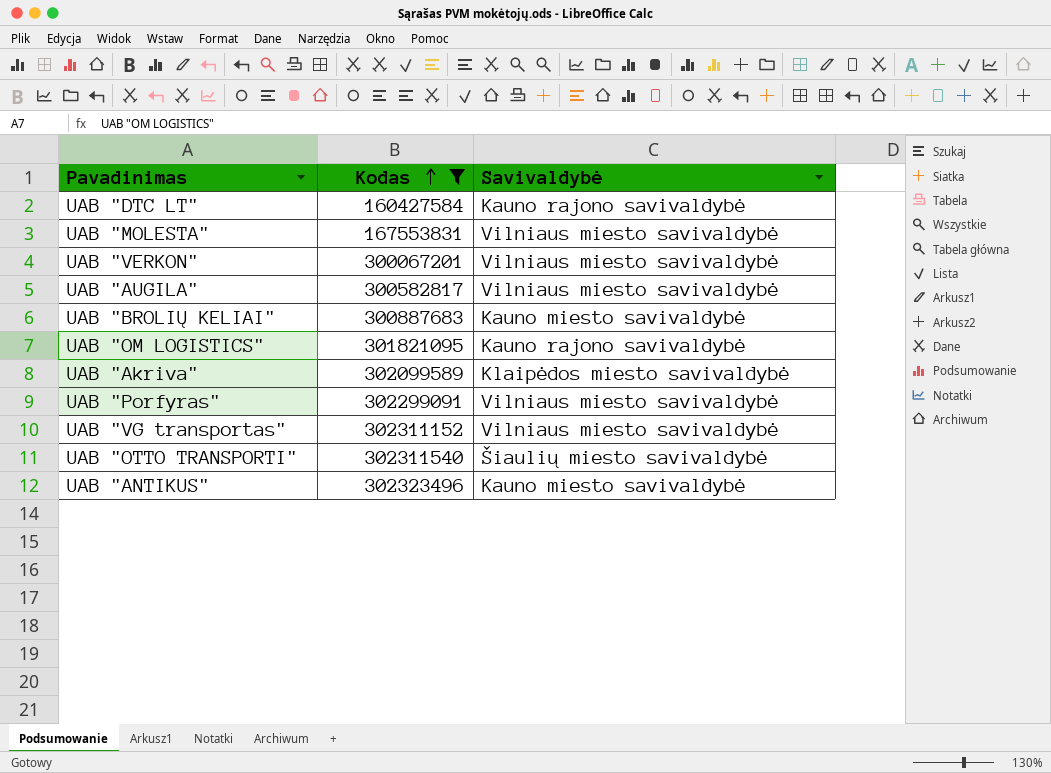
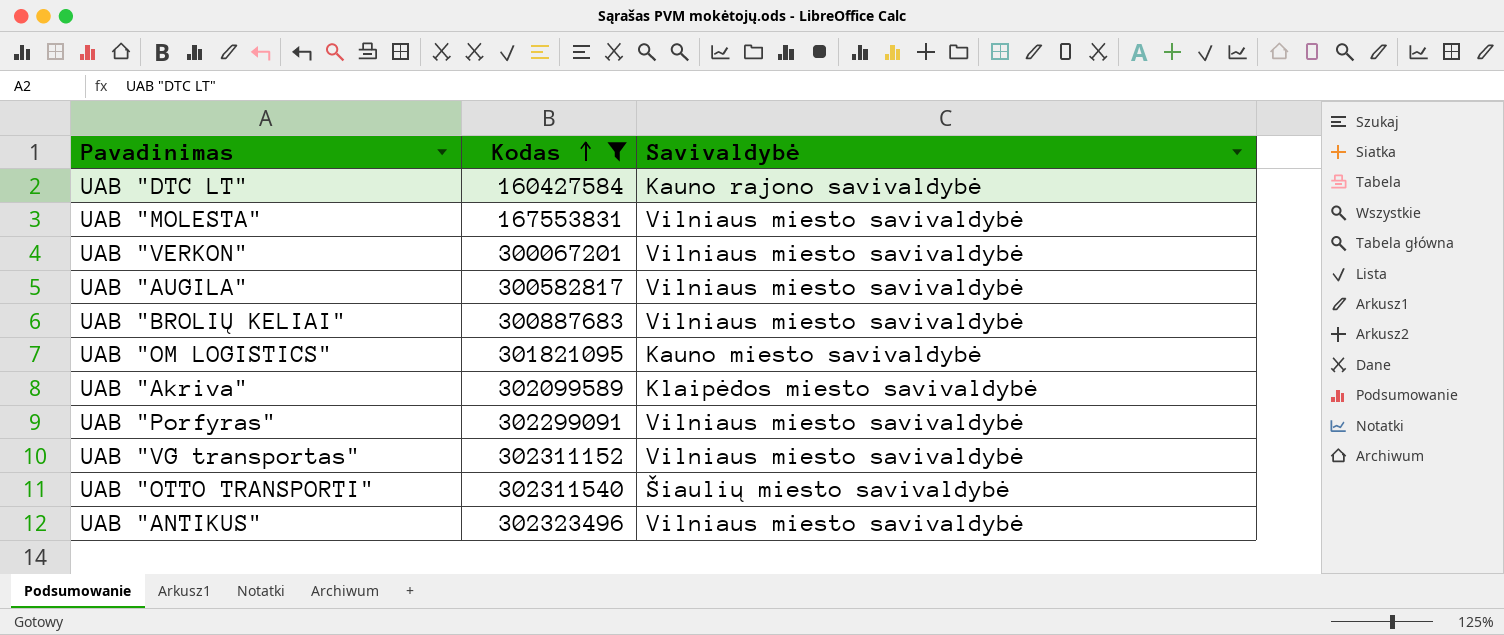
UAB "BROLIŲ KELIAI" | Savivaldybė: Kauno miesto savivaldybė -> Vilniaus miesto savivaldybė
UAB "OM LOGISTICS" | Savivaldybė: Kauno rajono savivaldybė -> Kauno miesto savivaldybė
UAB "ANTIKUS" | Savivaldybė: Kauno miesto savivaldybė -> Vilniaus miesto savivaldybė

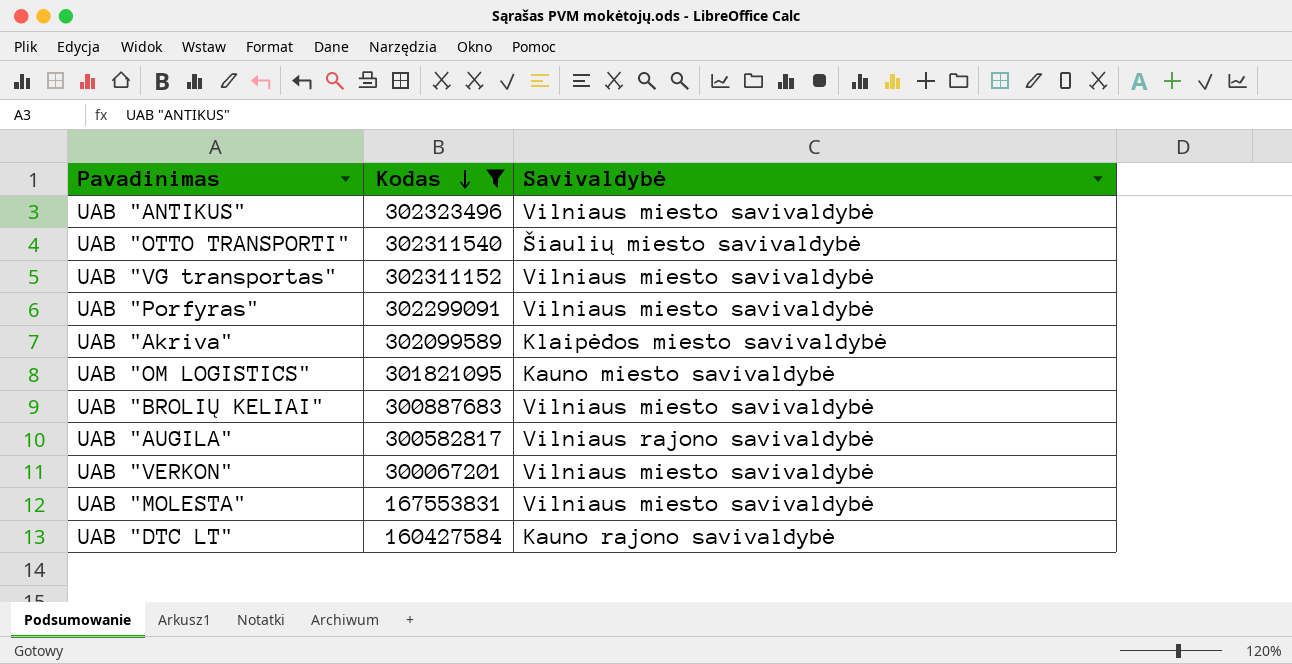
row order: Kodas ascending -> Kodas descending
UAB "AUGILA" | Savivaldybė: Vilniaus miesto savivaldybė -> Vilniaus rajono savivaldybė

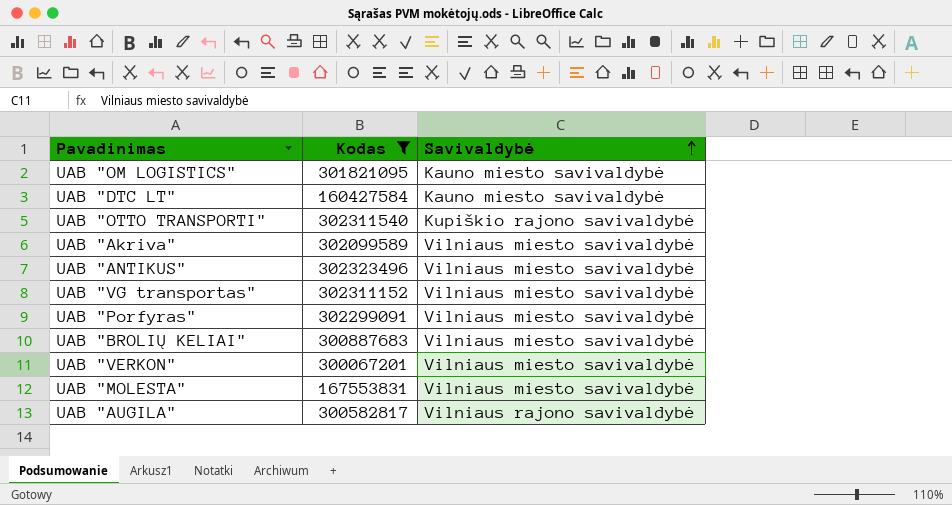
row order: Kodas descending -> Savivaldybė ascending
UAB "DTC LT" | Savivaldybė: Kauno rajono savivaldybė -> Kauno miesto savivaldybė
UAB "OTTO TRANSPORTI" | Savivaldybė: Šiaulių miesto savivaldybė -> Kupiškio rajono savivaldybė
UAB "Akriva" | Savivaldybė: Klaipėdos miesto savivaldybė -> Vilniaus miesto savivaldybė

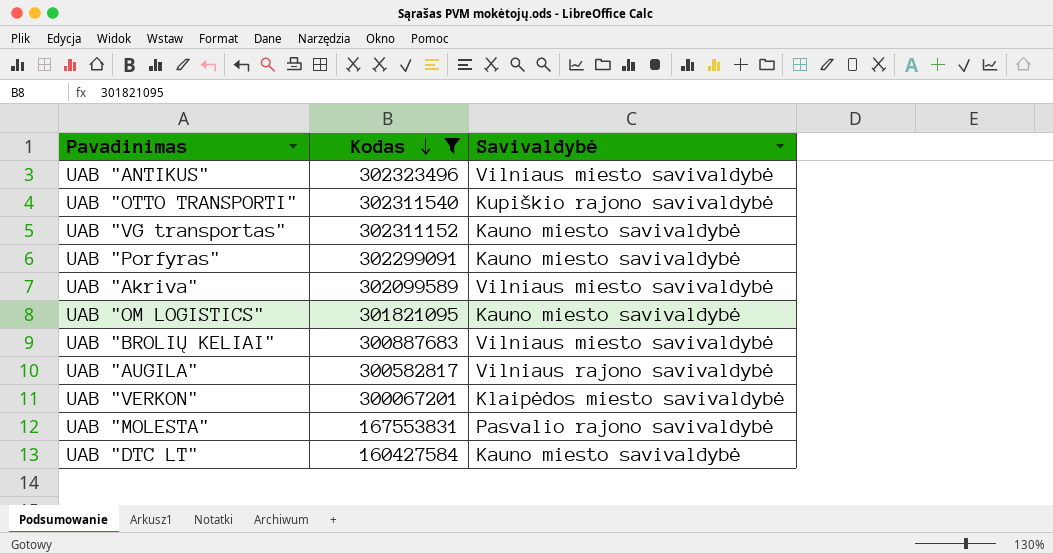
row order: Savivaldybė ascending -> Kodas descending
UAB "VG transportas" | Savivaldybė: Vilniaus miesto savivaldybė -> Kauno miesto savivaldybė
UAB "Porfyras" | Savivaldybė: Vilniaus miesto savivaldybė -> Kauno miesto savivaldybė
UAB "VERKON" | Savivaldybė: Vilniaus miesto savivaldybė -> Klaipėdos miesto savivaldybė
UAB "MOLESTA" | Savivaldybė: Vilniaus miesto savivaldybė -> Pasvalio rajono savivaldybė

